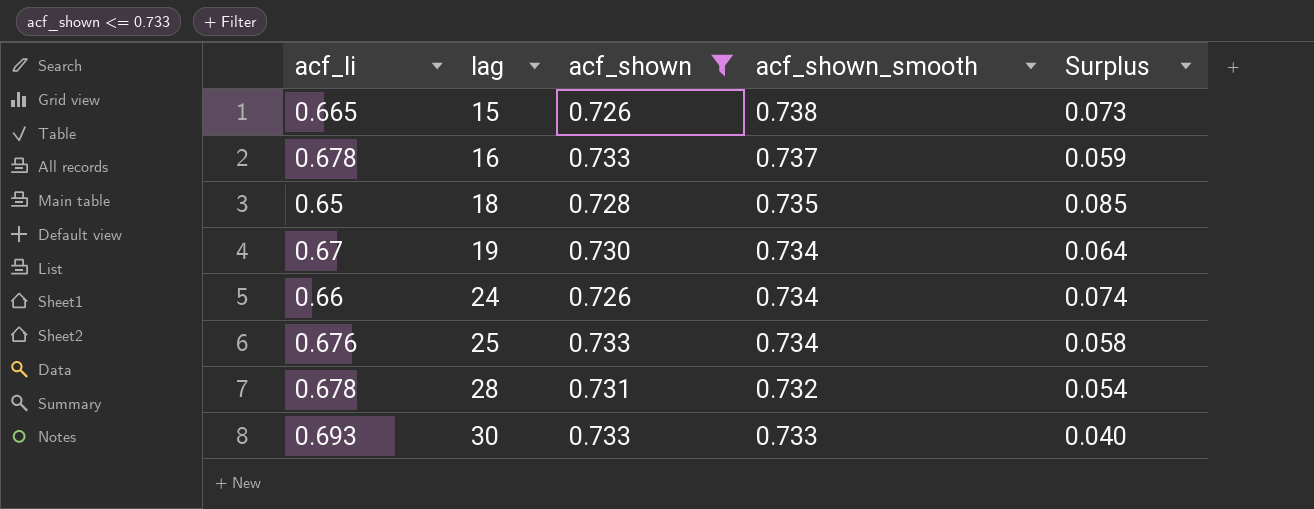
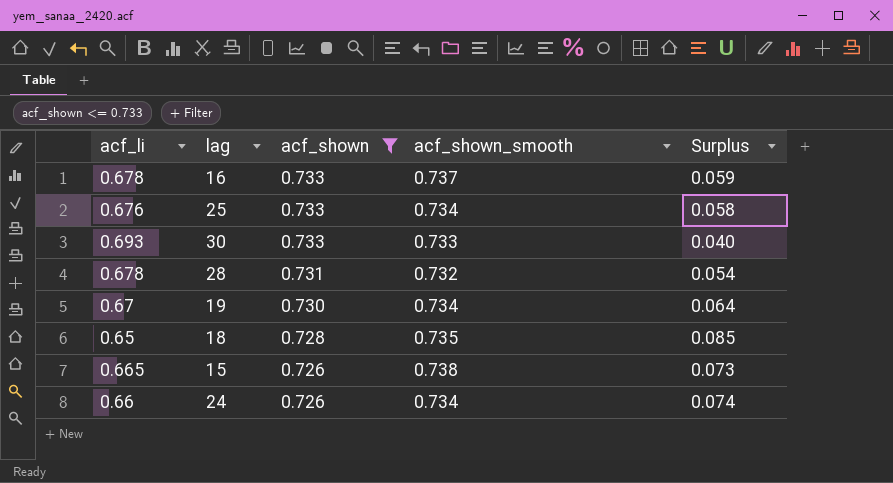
row order: lag ascending -> acf_shown descending

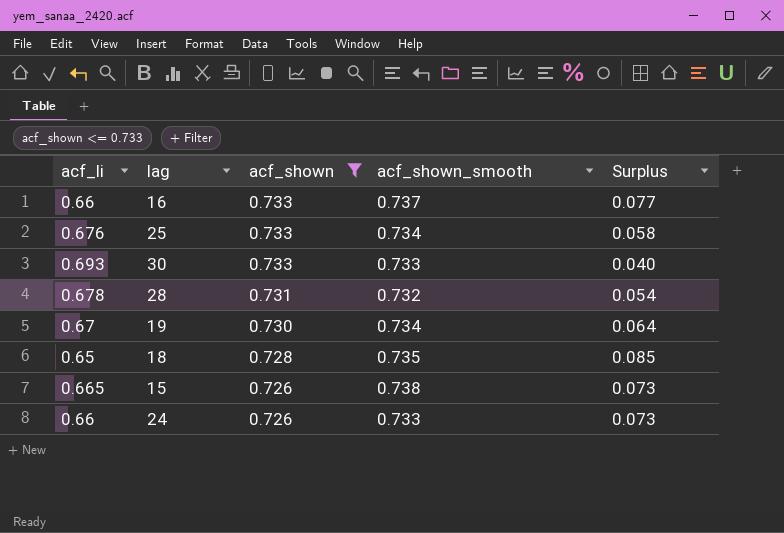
16 | acf_li: 0.678 -> 0.66
16 | Surplus: 0.059 -> 0.077
24 | acf_shown_smooth: 0.734 -> 0.733
24 | Surplus: 0.074 -> 0.073

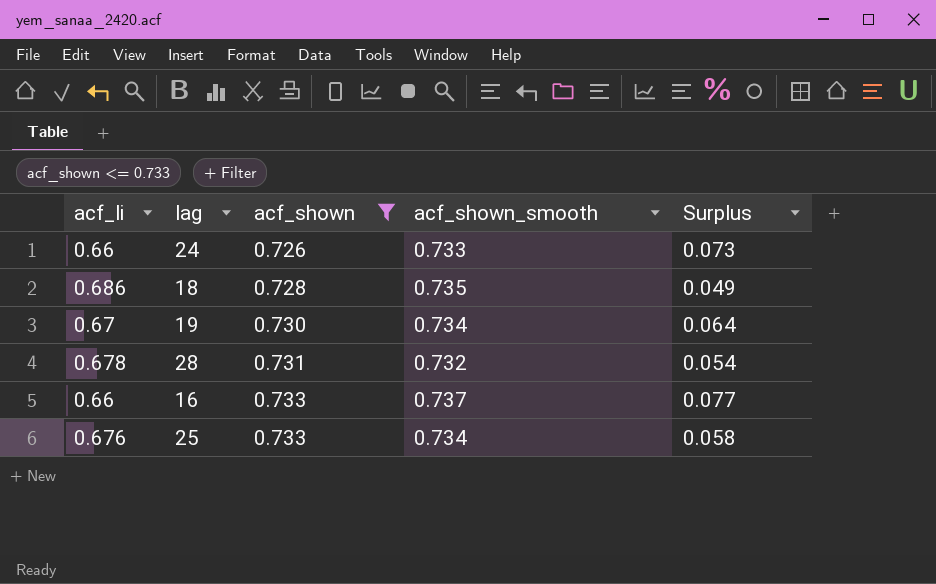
row order: acf_shown descending -> acf_shown ascending
row 30: 0.693 | 0.733 | 0.733 | 0.040 -> none
row 15: 0.665 | 0.726 | 0.738 | 0.073 -> none
18 | acf_li: 0.65 -> 0.686
18 | Surplus: 0.085 -> 0.049

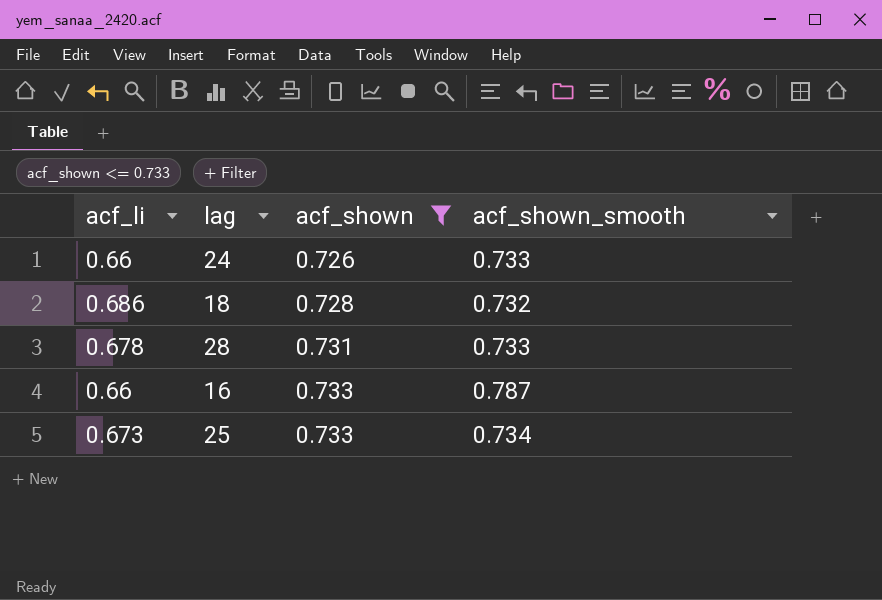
column Surplus | formula: [acf_shown_smooth] - [acf_li] -> none
row 19: 0.67 | 0.730 | 0.734 | 0.064 -> none
18 | acf_shown_smooth: 0.735 -> 0.732
28 | acf_shown_smooth: 0.732 -> 0.733
16 | acf_shown_smooth: 0.737 -> 0.787
25 | acf_li: 0.676 -> 0.673

